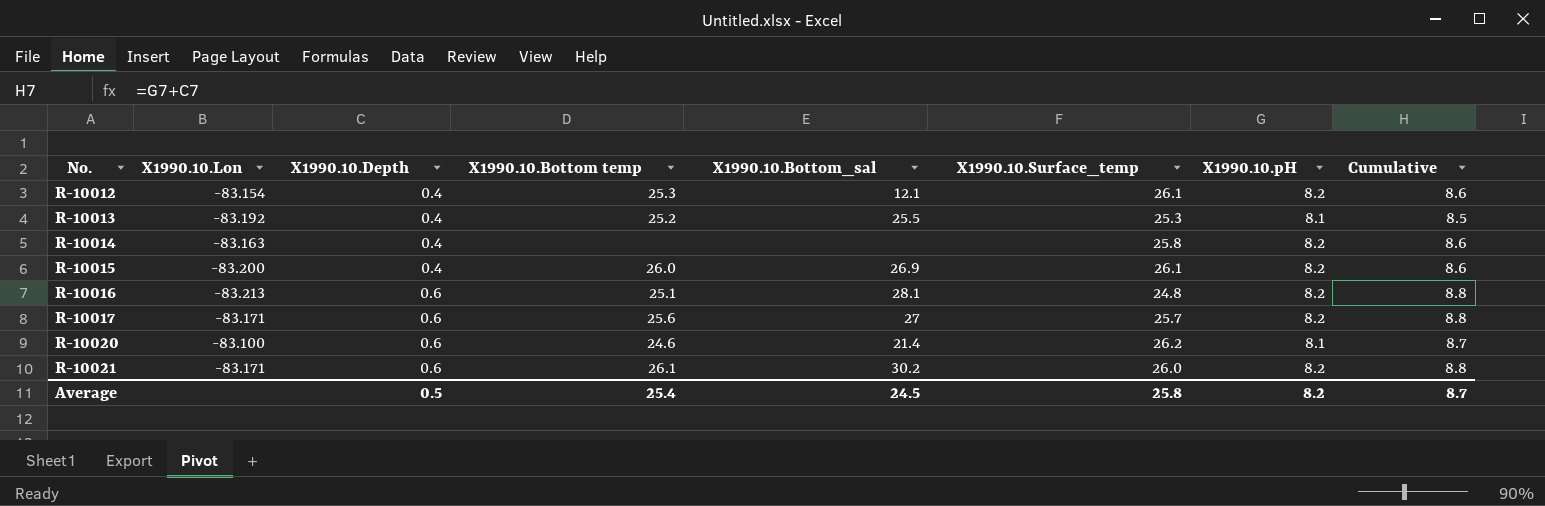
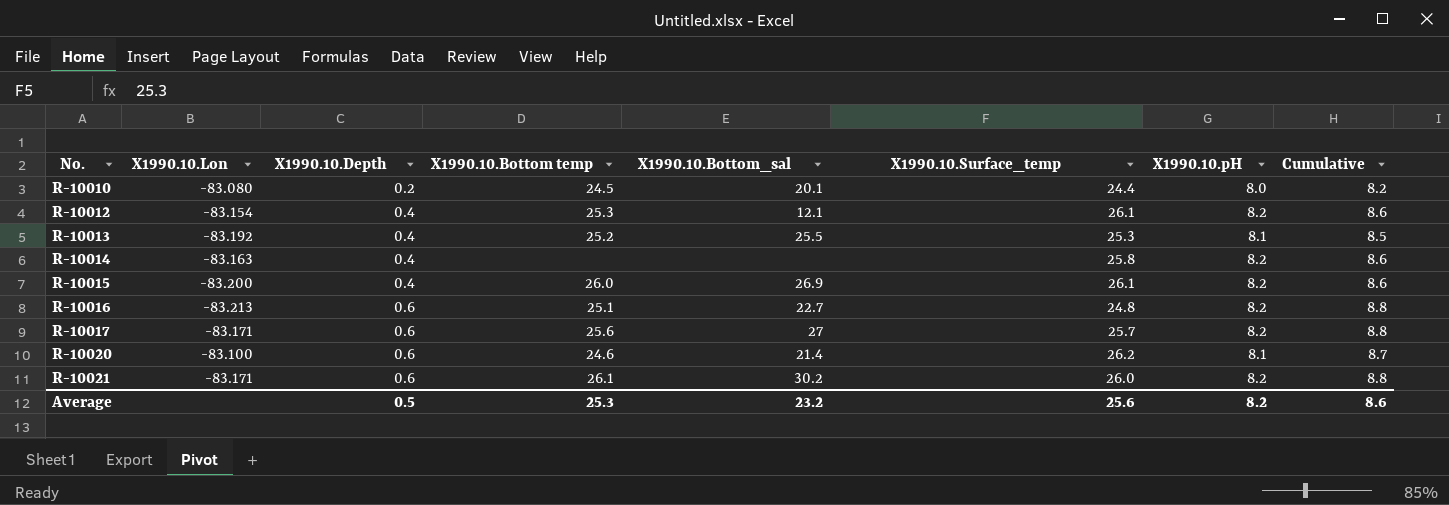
row R-10010: none -> -83.080 | 0.2 | 24.5 | 20.1 | 24.4 | 8.0 | 8.2
R-10016 | X1990.10.Bottom_sal: 28.1 -> 22.7
Average | X1990.10.Bottom temp: 25.4 -> 25.3
Average | X1990.10.Bottom_sal: 24.5 -> 23.2
Average | X1990.10.Surface_temp: 25.8 -> 25.6
Average | Cumulative: 8.7 -> 8.6

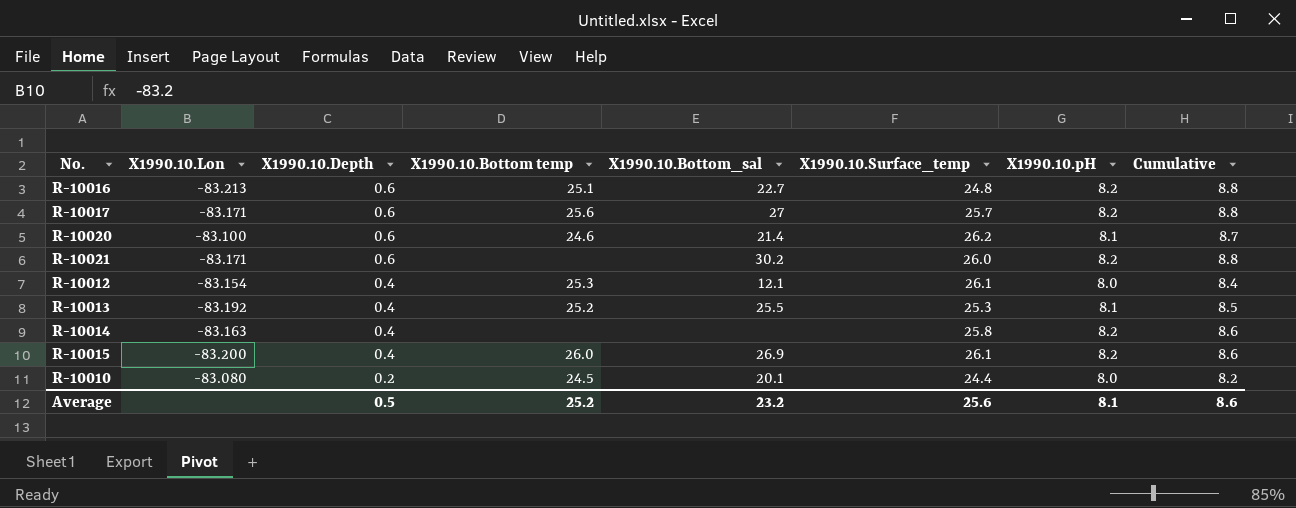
row order: No. ascending -> X1990.10.Depth descending
R-10021 | X1990.10.Bottom temp: 26.1 -> none
R-10012 | X1990.10.pH: 8.2 -> 8.0
R-10012 | Cumulative: 8.6 -> 8.4
Average | X1990.10.Bottom temp: 25.3 -> 25.2
Average | X1990.10.pH: 8.2 -> 8.1

